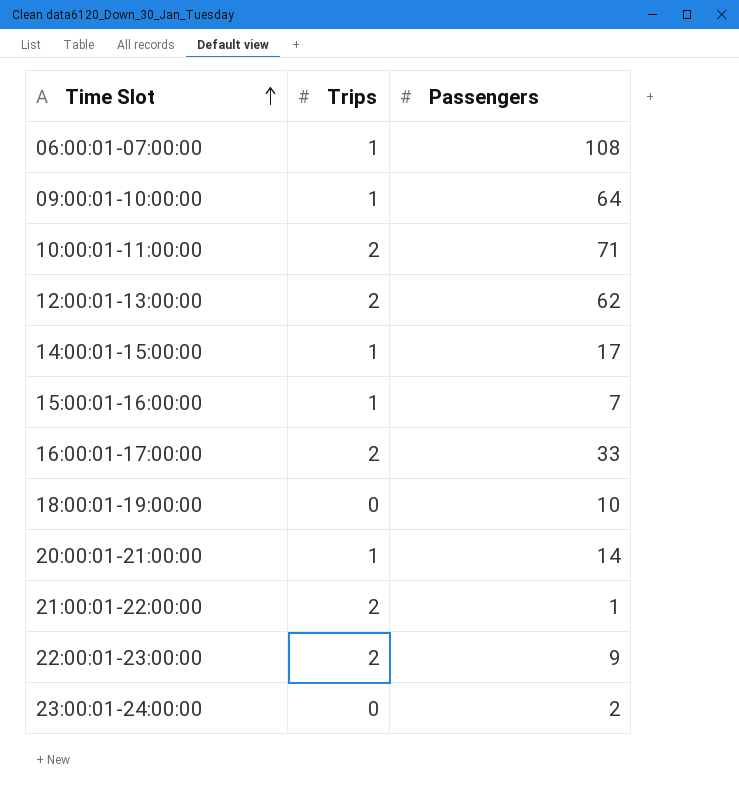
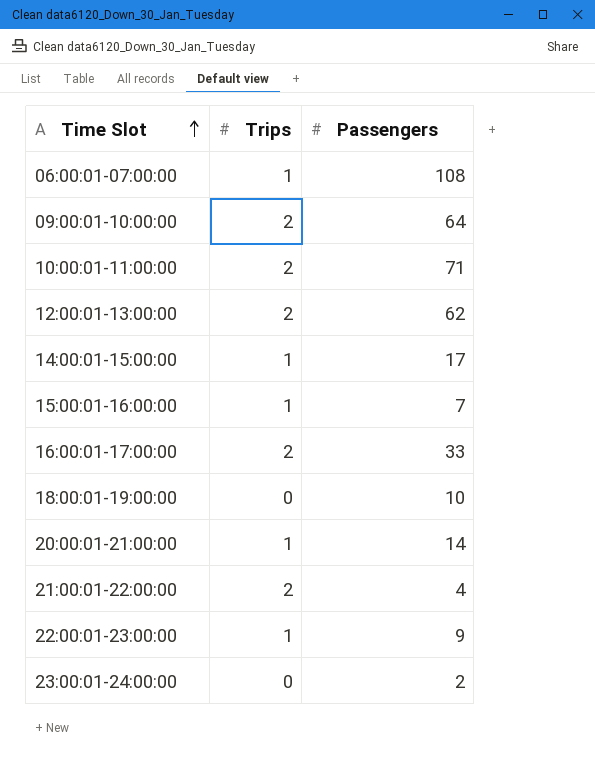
09:00:01-10:00:00 | Trips: 1 -> 2
21:00:01-22:00:00 | Passengers: 1 -> 4
22:00:01-23:00:00 | Trips: 2 -> 1

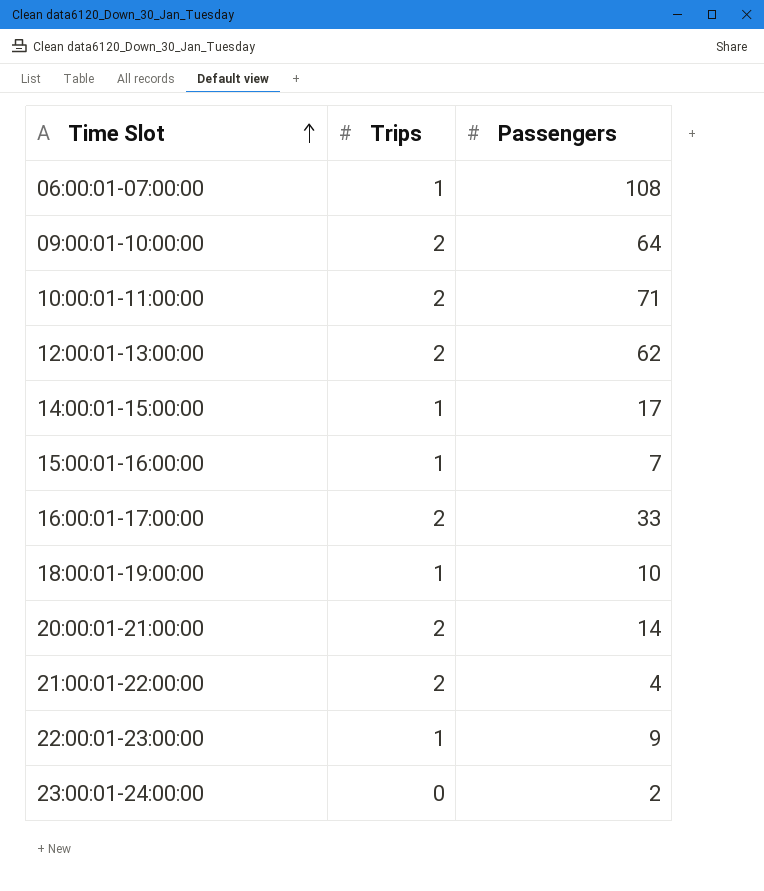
18:00:01-19:00:00 | Trips: 0 -> 1
20:00:01-21:00:00 | Trips: 1 -> 2

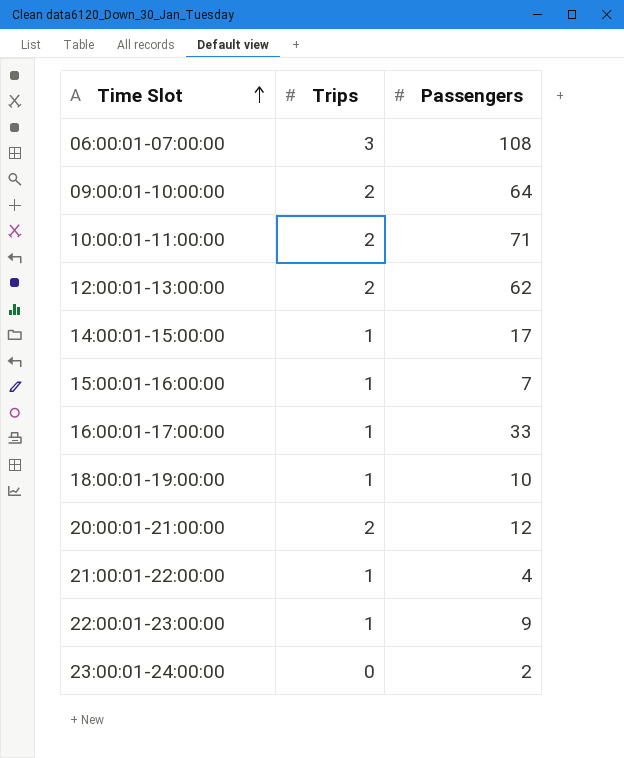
06:00:01-07:00:00 | Trips: 1 -> 3
16:00:01-17:00:00 | Trips: 2 -> 1
20:00:01-21:00:00 | Passengers: 14 -> 12
21:00:01-22:00:00 | Trips: 2 -> 1

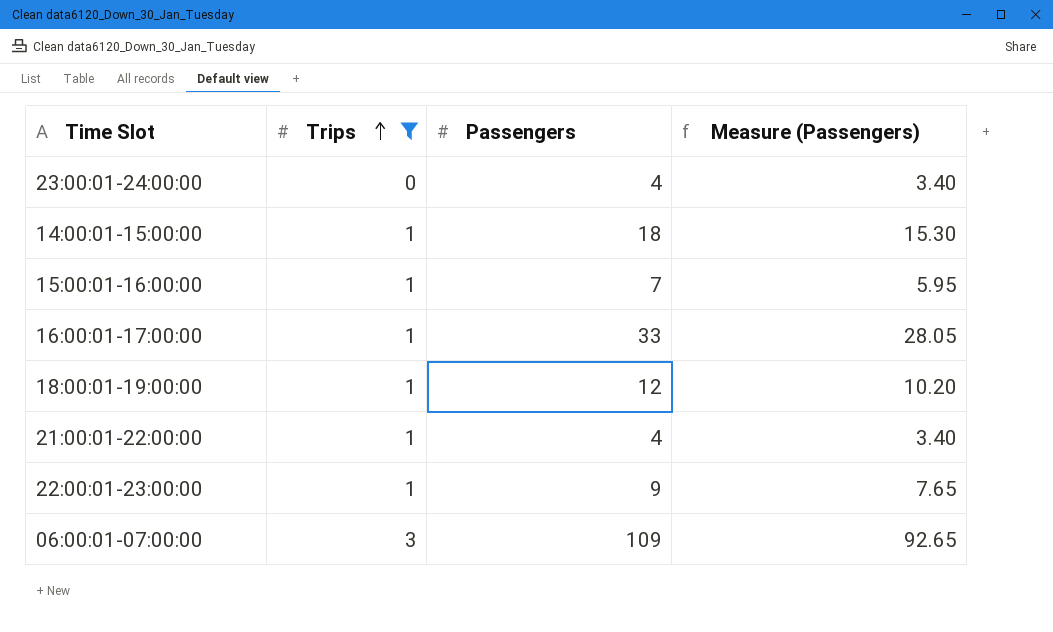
filter: none -> Trips != 2
row order: Time Slot ascending -> Trips ascending
column Measure (Passengers) | formula: none -> [Passengers] * 0.85
23:00:01-24:00:00 | Passengers: 2 -> 4
14:00:01-15:00:00 | Passengers: 17 -> 18
18:00:01-19:00:00 | Passengers: 10 -> 12
06:00:01-07:00:00 | Passengers: 108 -> 109

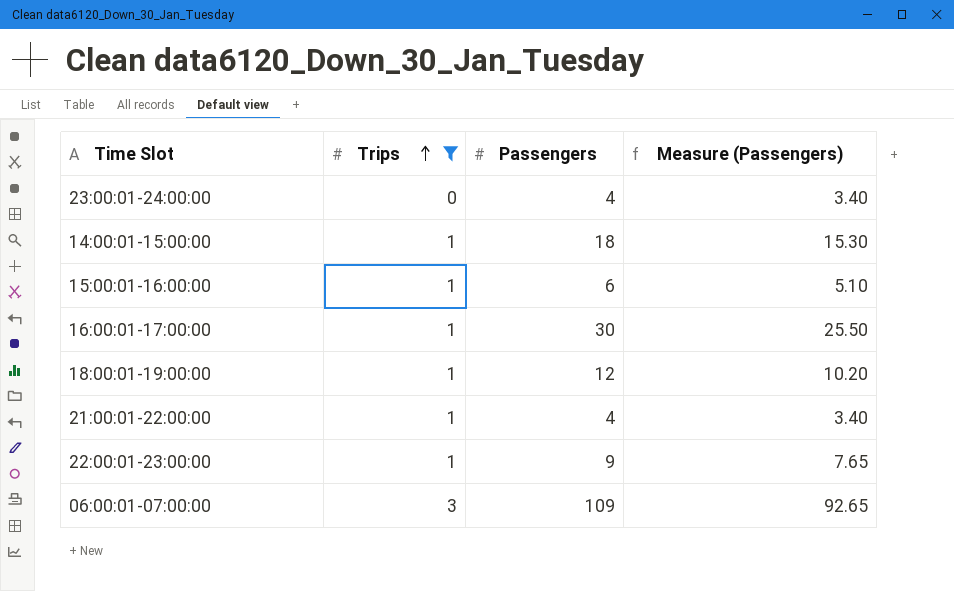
15:00:01-16:00:00 | Passengers: 7 -> 6
15:00:01-16:00:00 | Measure (Passengers): 5.95 -> 5.10
16:00:01-17:00:00 | Passengers: 33 -> 30
16:00:01-17:00:00 | Measure (Passengers): 28.05 -> 25.50

